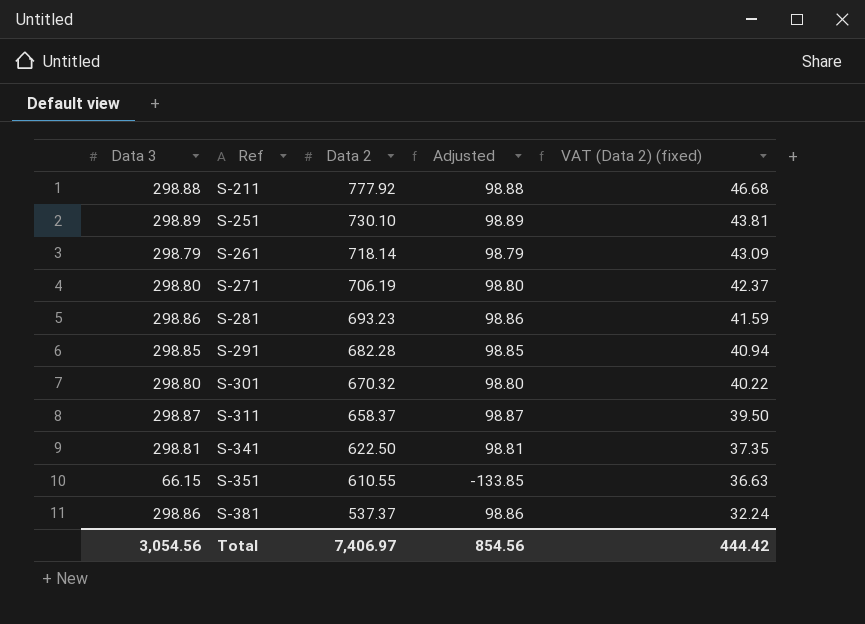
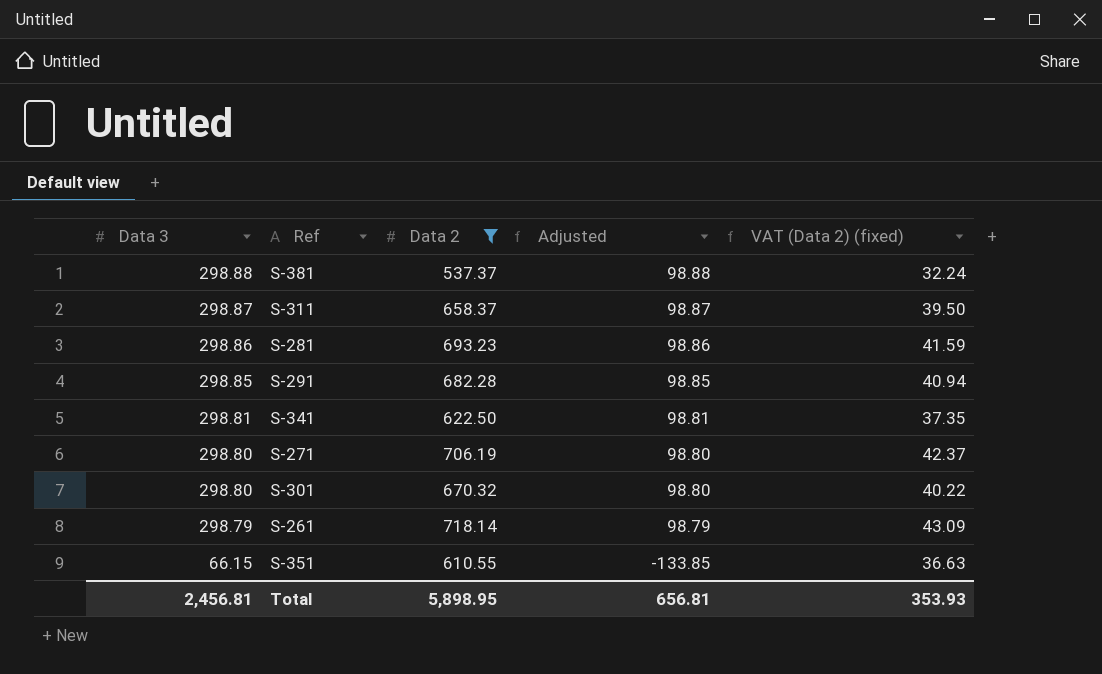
filter: none -> Data 2 <= 718.14
row order: Ref ascending -> Data 3 descending
S-381 | Data 3: 298.86 -> 298.88
S-381 | Adjusted: 98.86 -> 98.88
Total | Data 3: 3,054.56 -> 2,456.81
Total | Data 2: 7,406.97 -> 5,898.95
Total | Adjusted: 854.56 -> 656.81
Total | VAT (Data 2) (fixed): 444.42 -> 353.93

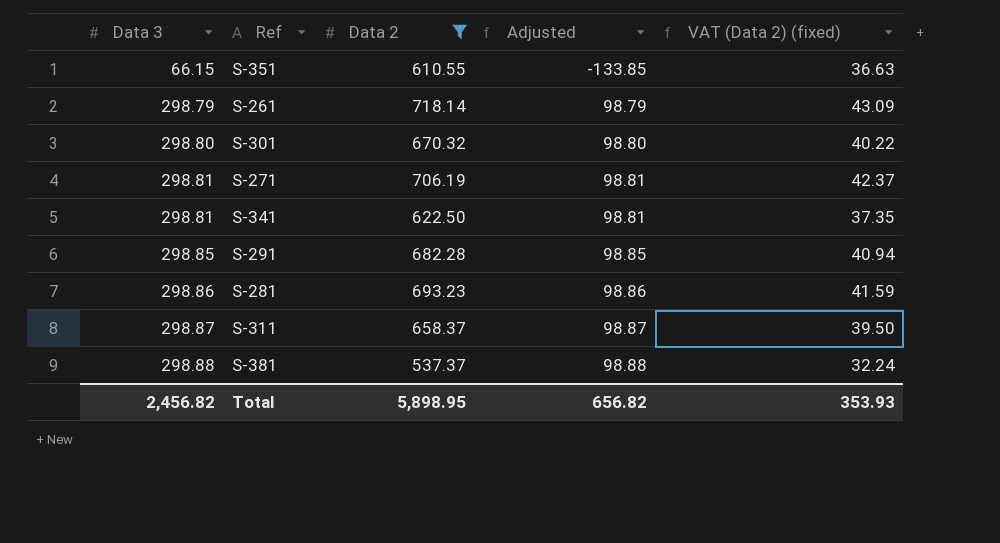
row order: Data 3 descending -> Data 3 ascending
S-271 | Data 3: 298.80 -> 298.81
S-271 | Adjusted: 98.80 -> 98.81
Total | Data 3: 2,456.81 -> 2,456.82
Total | Adjusted: 656.81 -> 656.82

